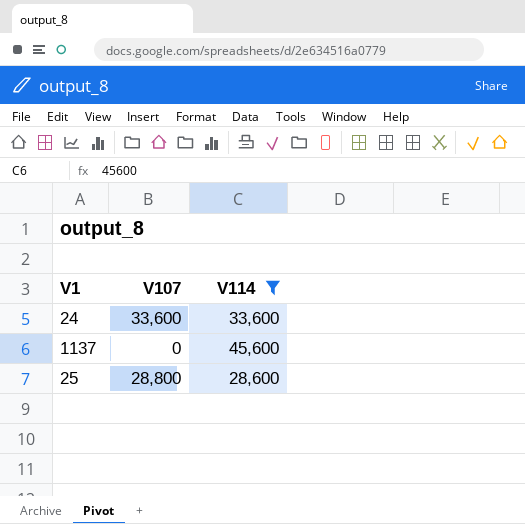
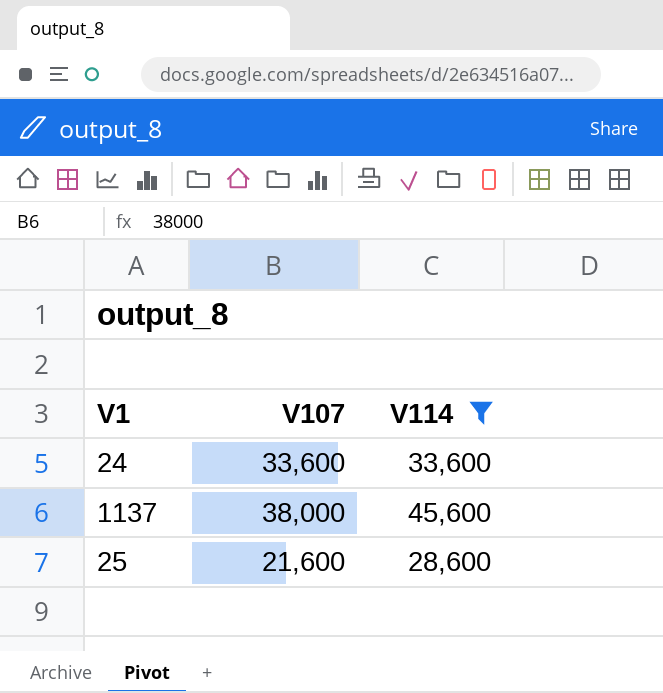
1137 | V107: 0 -> 38,000
25 | V107: 28,800 -> 21,600

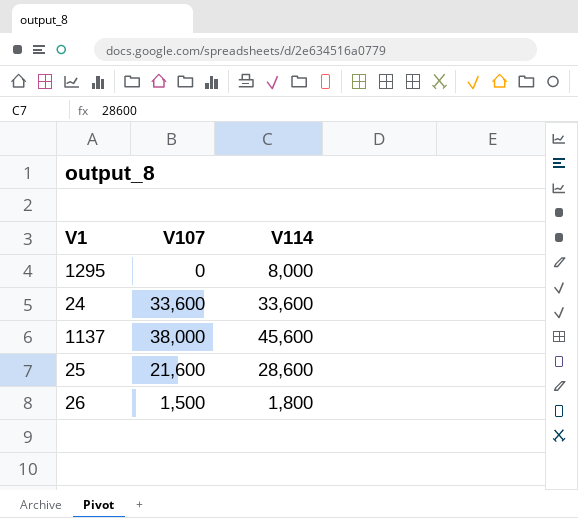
filter: V114 >= 28,600 -> none

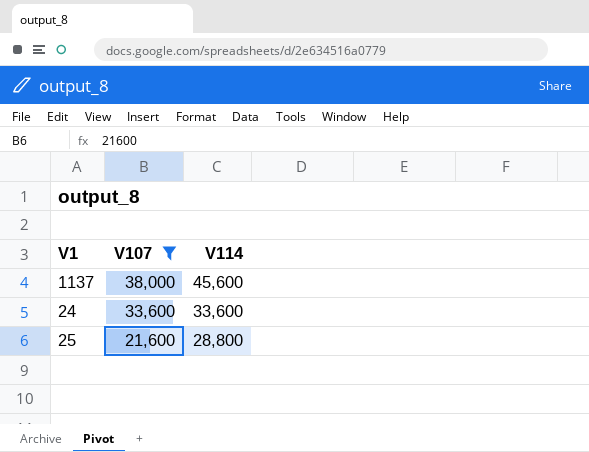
filter: none -> V107 >= 21,600
row order: none -> V107 descending
25 | V114: 28,600 -> 28,800

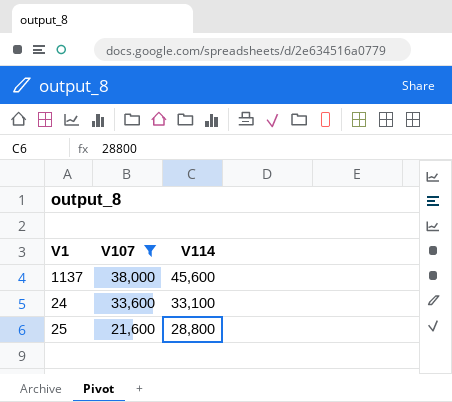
24 | V114: 33,600 -> 33,100

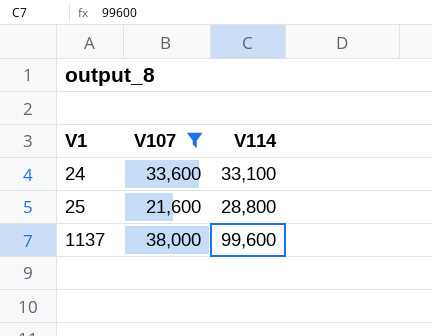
row order: V107 descending -> V1 ascending
1137 | V114: 45,600 -> 99,600

